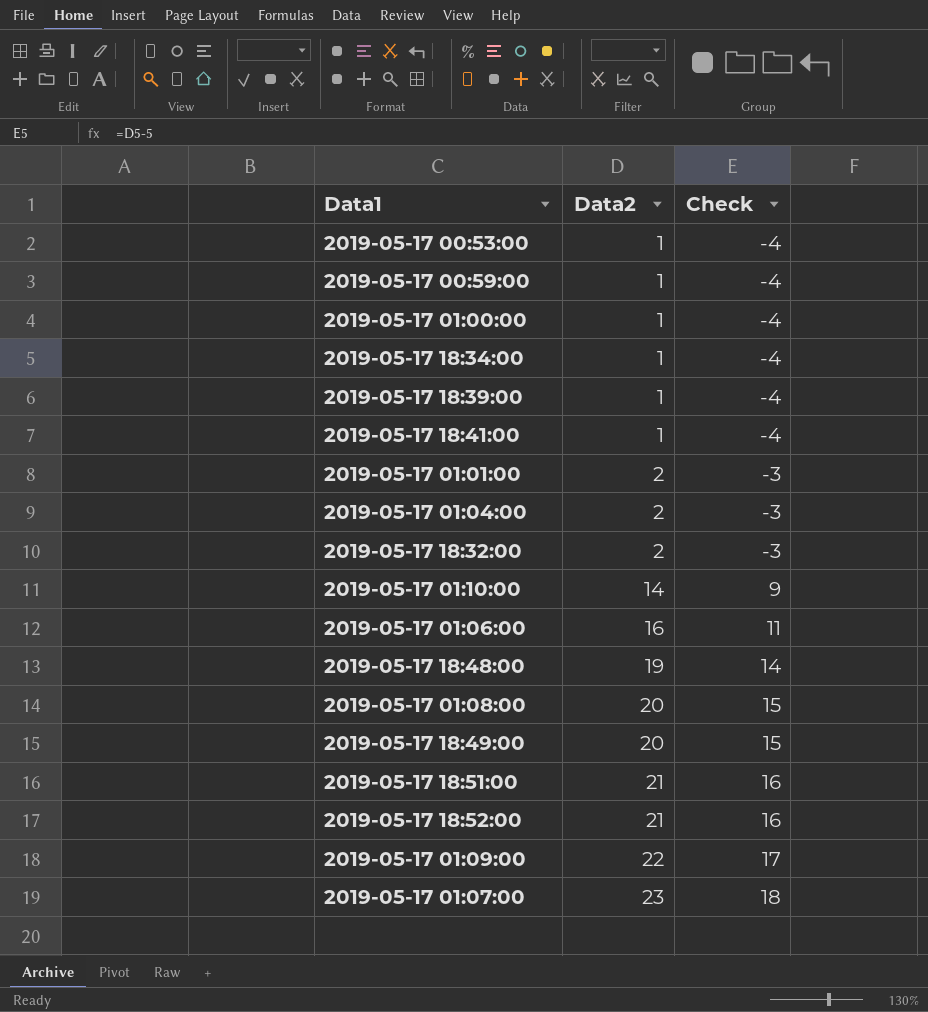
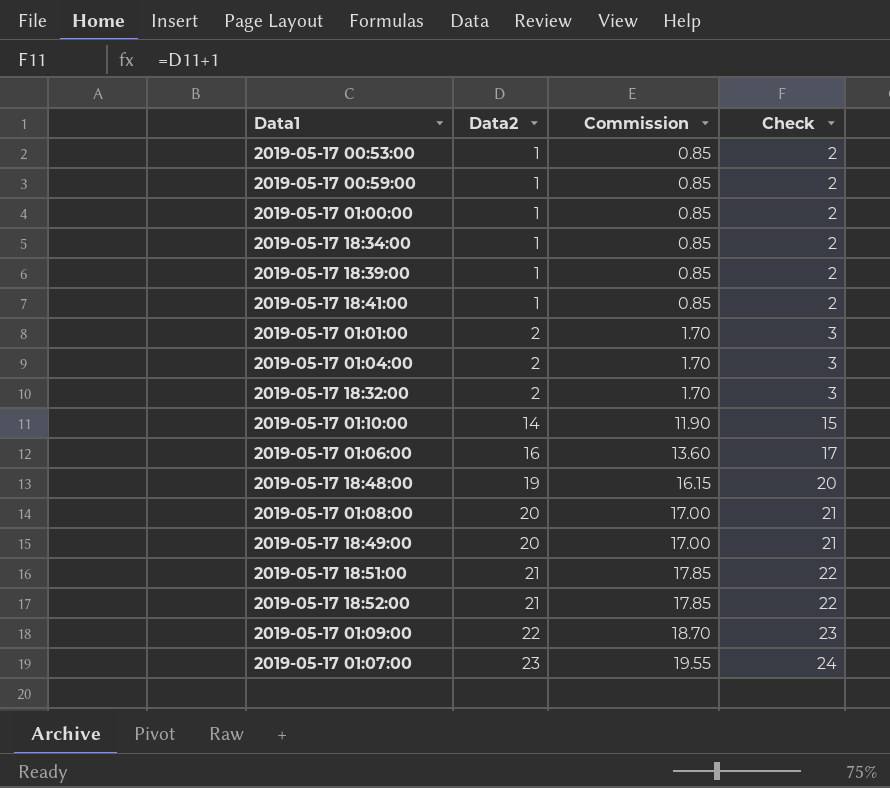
column Commission | formula: none -> [Data2] * 0.85
column Check | formula: [Data2] - 5 -> [Data2] + 1

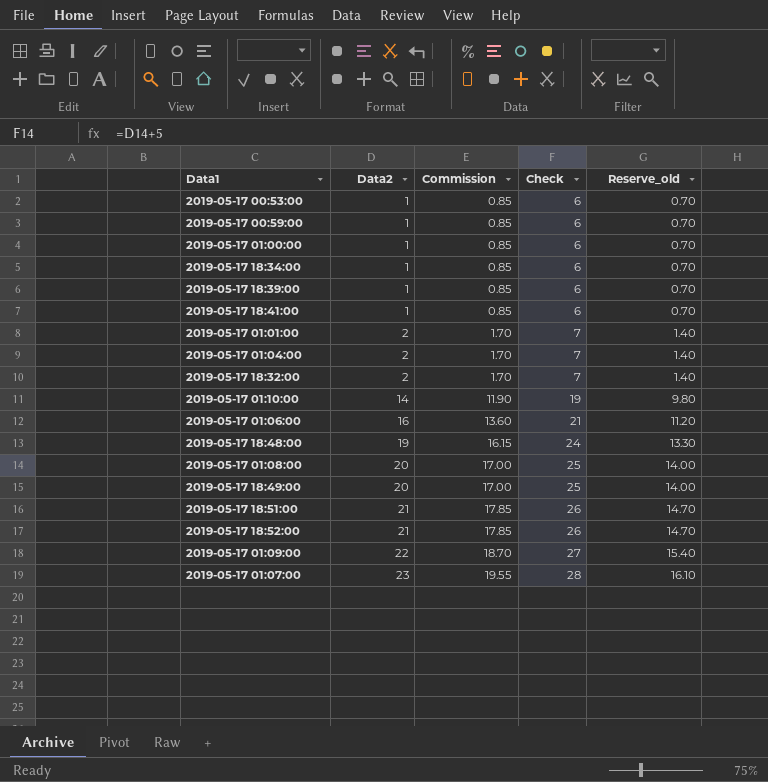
column Check | formula: [Data2] + 1 -> [Data2] + 5
column Reserve_old | formula: none -> [Data2] * 0.7

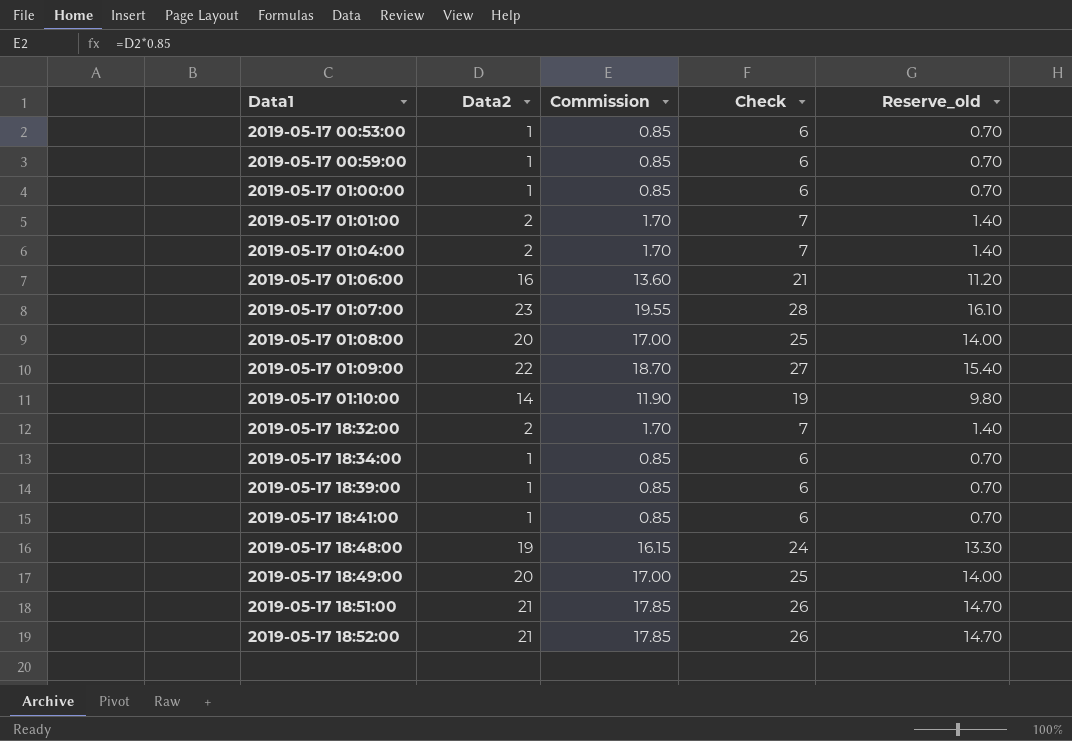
row order: Data2 ascending -> Data1 ascending

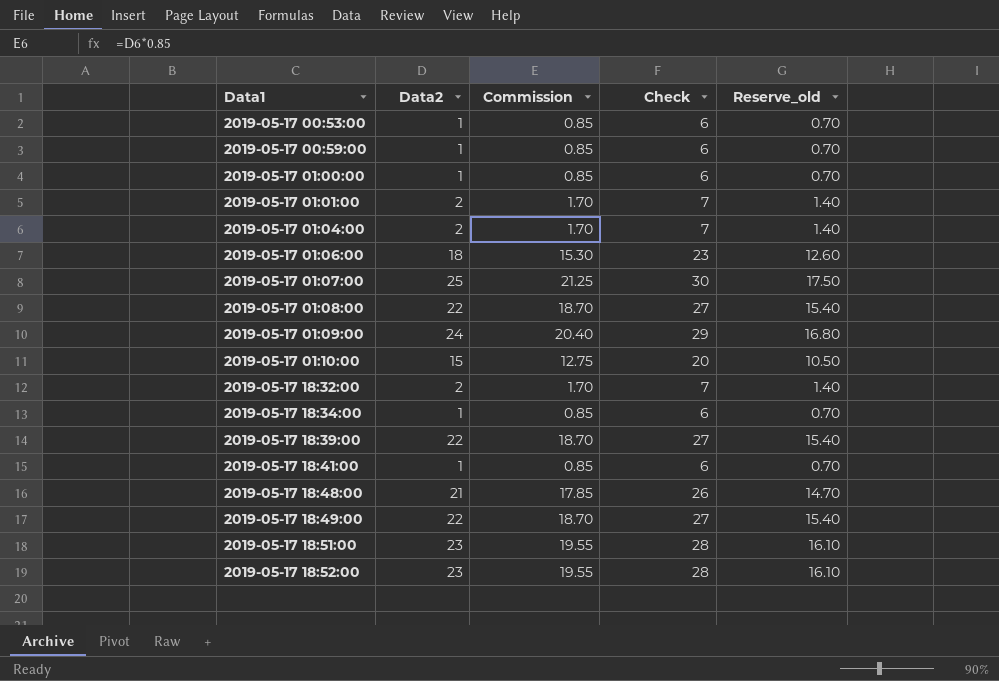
2019-05-17 01:06:00 | Data2: 16 -> 18
2019-05-17 01:06:00 | Commission: 13.60 -> 15.30
2019-05-17 01:06:00 | Check: 21 -> 23
2019-05-17 01:06:00 | Reserve_old: 11.20 -> 12.60
2019-05-17 01:07:00 | Data2: 23 -> 25
2019-05-17 01:07:00 | Commission: 19.55 -> 21.25
2019-05-17 01:07:00 | Check: 28 -> 30
2019-05-17 01:07:00 | Reserve_old: 16.10 -> 17.50
2019-05-17 01:08:00 | Data2: 20 -> 22
2019-05-17 01:08:00 | Commission: 17.00 -> 18.70
2019-05-17 01:08:00 | Check: 25 -> 27
2019-05-17 01:08:00 | Reserve_old: 14.00 -> 15.40
2019-05-17 01:09:00 | Data2: 22 -> 24
2019-05-17 01:09:00 | Commission: 18.70 -> 20.40
2019-05-17 01:09:00 | Check: 27 -> 29
2019-05-17 01:09:00 | Reserve_old: 15.40 -> 16.80
2019-05-17 01:10:00 | Data2: 14 -> 15
2019-05-17 01:10:00 | Commission: 11.90 -> 12.75
2019-05-17 01:10:00 | Check: 19 -> 20
2019-05-17 01:10:00 | Reserve_old: 9.80 -> 10.50
2019-05-17 18:39:00 | Data2: 1 -> 22
2019-05-17 18:39:00 | Commission: 0.85 -> 18.70
2019-05-17 18:39:00 | Check: 6 -> 27
2019-05-17 18:39:00 | Reserve_old: 0.70 -> 15.40
2019-05-17 18:48:00 | Data2: 19 -> 21
2019-05-17 18:48:00 | Commission: 16.15 -> 17.85
2019-05-17 18:48:00 | Check: 24 -> 26
2019-05-17 18:48:00 | Reserve_old: 13.30 -> 14.70
2019-05-17 18:49:00 | Data2: 20 -> 22
2019-05-17 18:49:00 | Commission: 17.00 -> 18.70
2019-05-17 18:49:00 | Check: 25 -> 27
2019-05-17 18:49:00 | Reserve_old: 14.00 -> 15.40
2019-05-17 18:51:00 | Data2: 21 -> 23
2019-05-17 18:51:00 | Commission: 17.85 -> 19.55
2019-05-17 18:51:00 | Check: 26 -> 28
2019-05-17 18:51:00 | Reserve_old: 14.70 -> 16.10
2019-05-17 18:52:00 | Data2: 21 -> 23
2019-05-17 18:52:00 | Commission: 17.85 -> 19.55
2019-05-17 18:52:00 | Check: 26 -> 28
2019-05-17 18:52:00 | Reserve_old: 14.70 -> 16.10

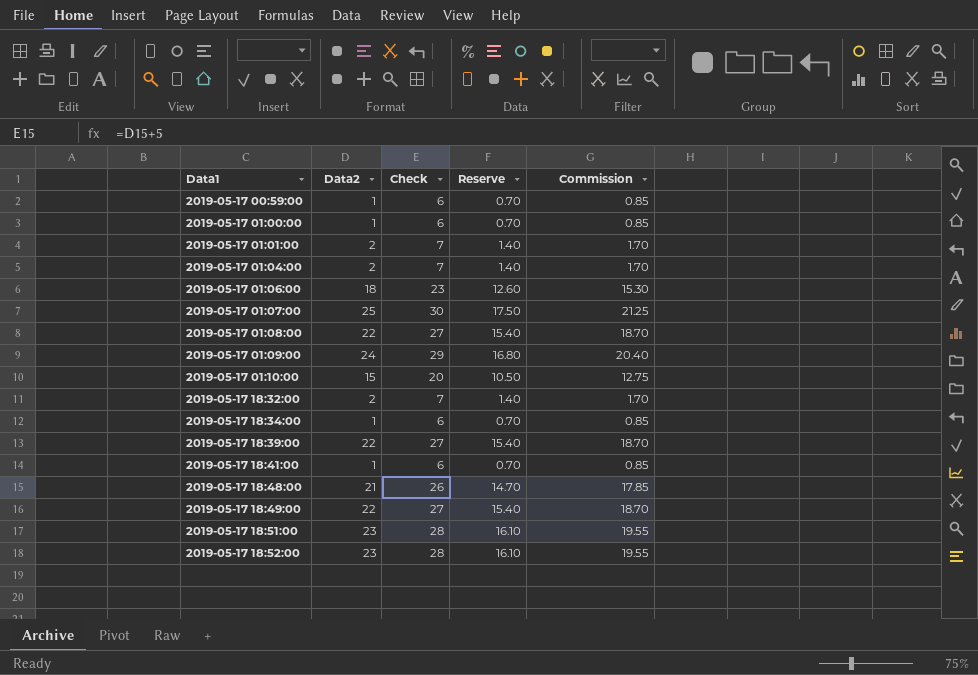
column name: Reserve_old -> Reserve
column Commission | position: 3 -> 5
row 2019-05-17 00:53:00: 1 | 0.85 | 6 | 0.70 -> none

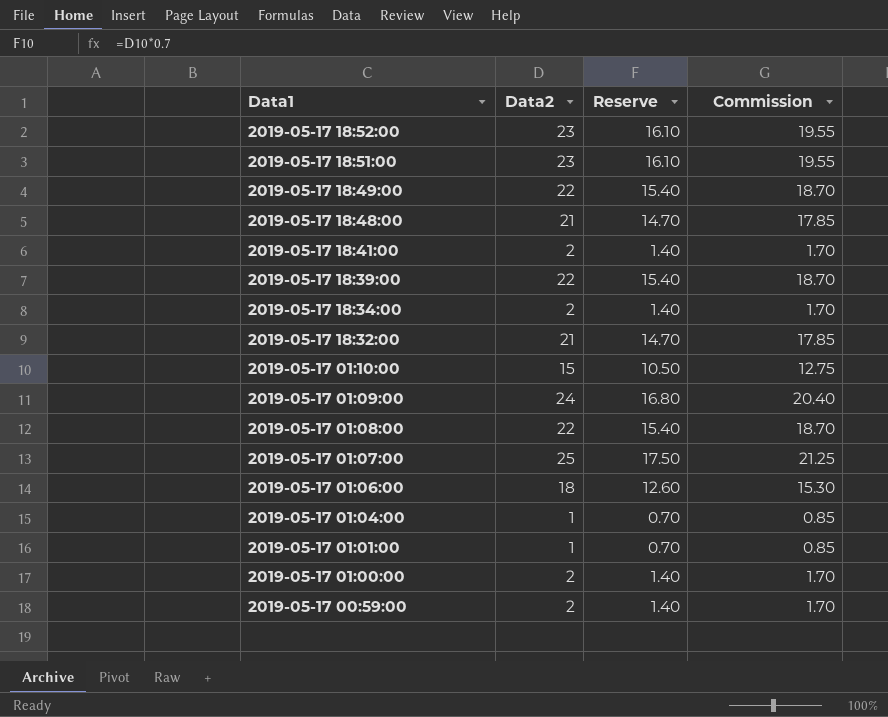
row order: Data1 ascending -> Data1 descending
column Check | formula: [Data2] + 5 -> none
2019-05-17 18:41:00 | Data2: 1 -> 2
2019-05-17 18:41:00 | Reserve: 0.70 -> 1.40
2019-05-17 18:41:00 | Commission: 0.85 -> 1.70
2019-05-17 18:34:00 | Data2: 1 -> 2
2019-05-17 18:34:00 | Reserve: 0.70 -> 1.40
2019-05-17 18:34:00 | Commission: 0.85 -> 1.70
2019-05-17 18:32:00 | Data2: 2 -> 21
2019-05-17 18:32:00 | Reserve: 1.40 -> 14.70
2019-05-17 18:32:00 | Commission: 1.70 -> 17.85
2019-05-17 01:04:00 | Data2: 2 -> 1
2019-05-17 01:04:00 | Reserve: 1.40 -> 0.70
2019-05-17 01:04:00 | Commission: 1.70 -> 0.85
2019-05-17 01:01:00 | Data2: 2 -> 1
2019-05-17 01:01:00 | Reserve: 1.40 -> 0.70
2019-05-17 01:01:00 | Commission: 1.70 -> 0.85
2019-05-17 01:00:00 | Data2: 1 -> 2
2019-05-17 01:00:00 | Reserve: 0.70 -> 1.40
2019-05-17 01:00:00 | Commission: 0.85 -> 1.70
2019-05-17 00:59:00 | Data2: 1 -> 2
2019-05-17 00:59:00 | Reserve: 0.70 -> 1.40
2019-05-17 00:59:00 | Commission: 0.85 -> 1.70

